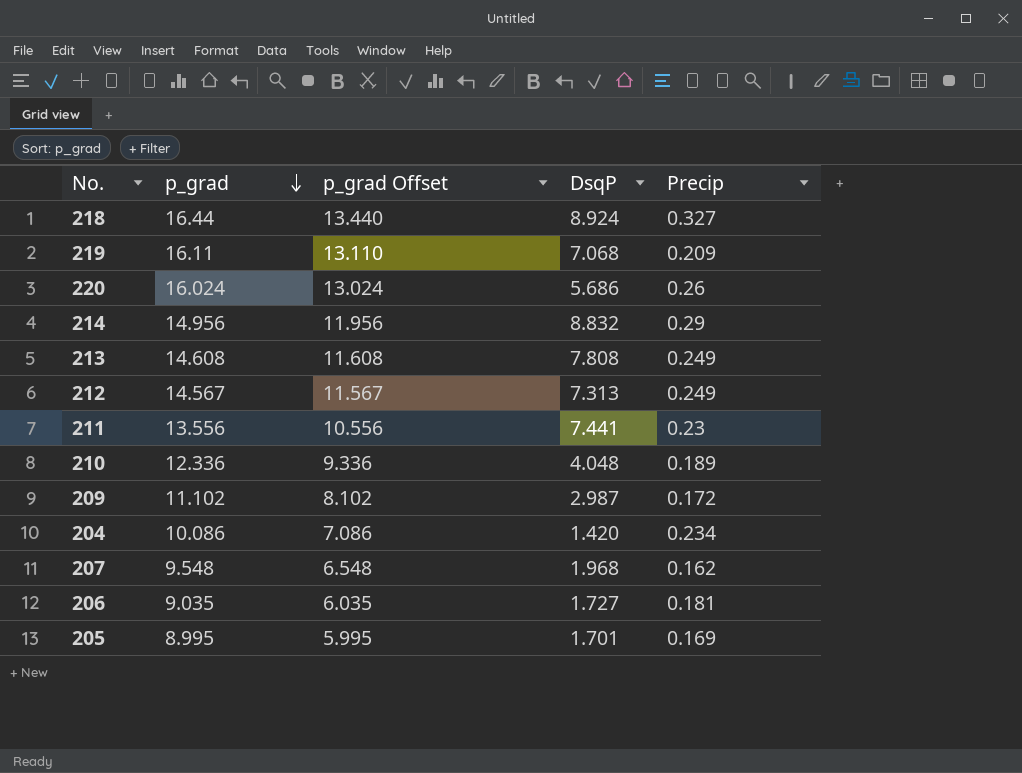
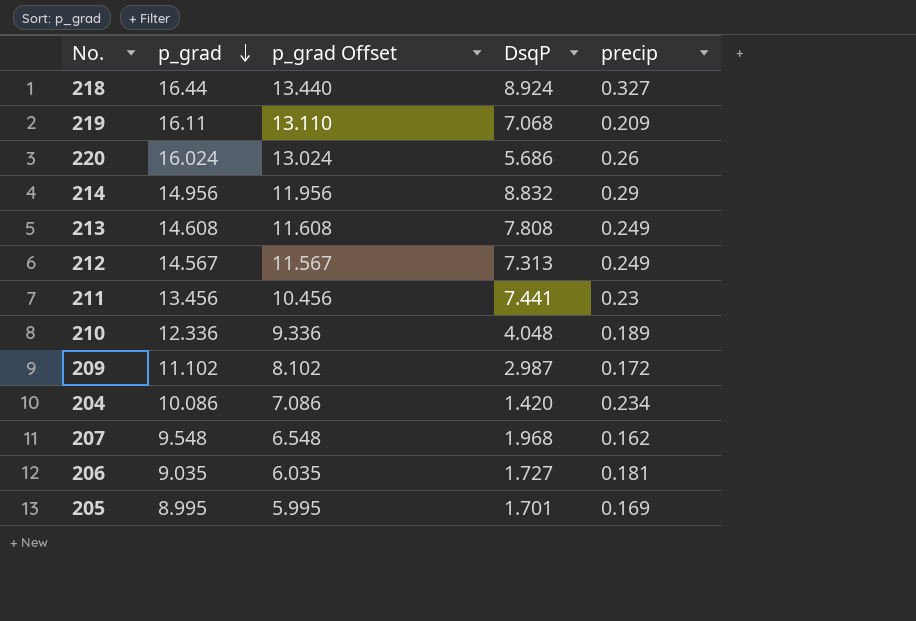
column name: Precip -> precip
211 | p_grad: 13.556 -> 13.456
211 | p_grad Offset: 10.556 -> 10.456

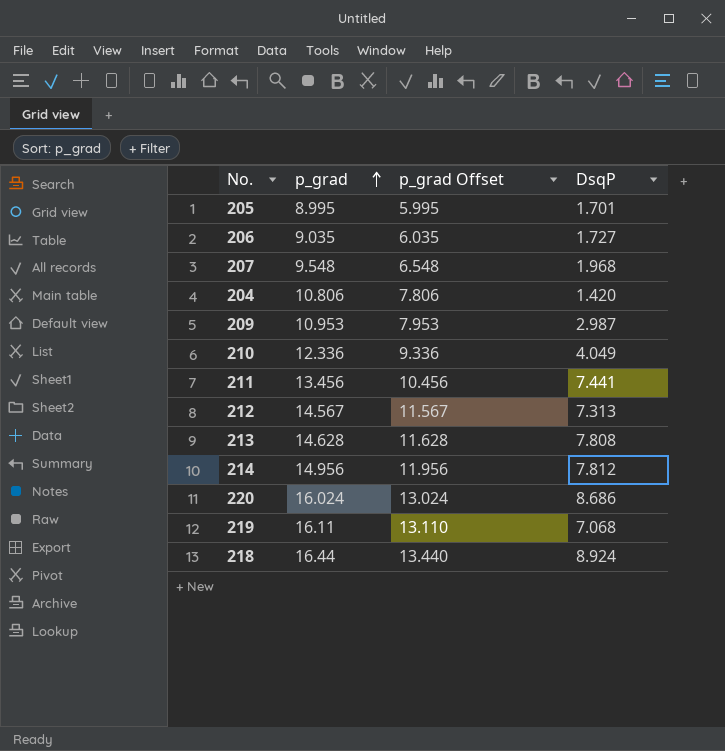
row order: p_grad descending -> p_grad ascending
column precip | position: 5 -> none
204 | p_grad: 10.086 -> 10.806
204 | p_grad Offset: 7.086 -> 7.806
209 | p_grad: 11.102 -> 10.953
209 | p_grad Offset: 8.102 -> 7.953
210 | DsqP: 4.048 -> 4.049
213 | p_grad: 14.608 -> 14.628
213 | p_grad Offset: 11.608 -> 11.628
214 | DsqP: 8.832 -> 7.812
220 | DsqP: 5.686 -> 8.686

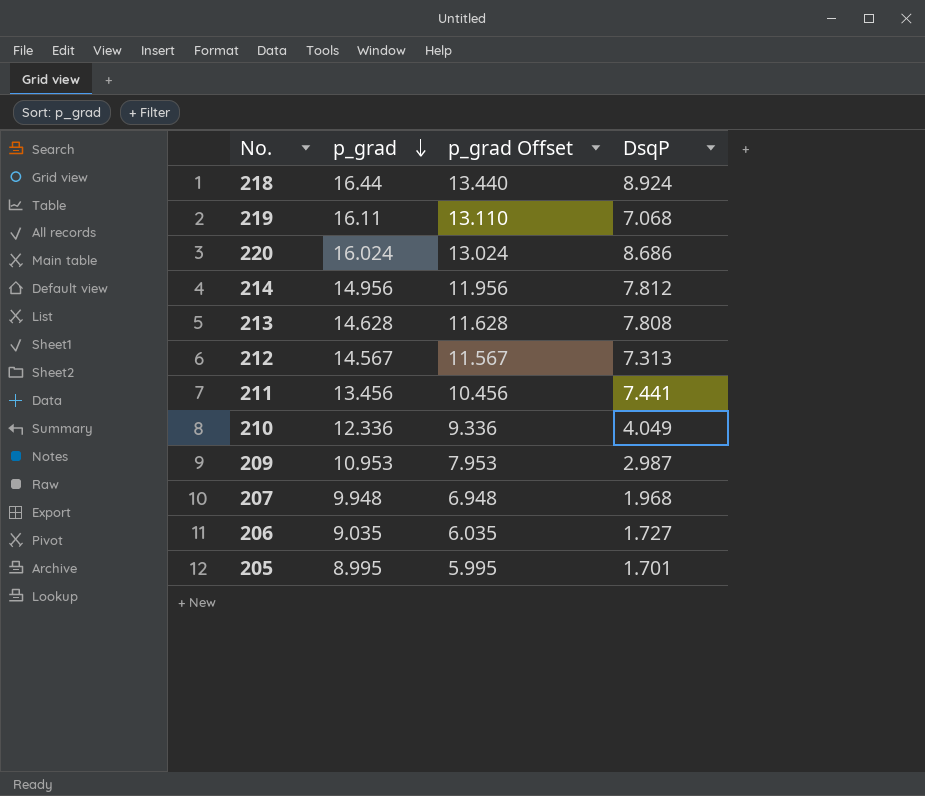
row order: p_grad ascending -> p_grad descending
row 204: 10.806 | 7.806 | 1.420 -> none
207 | p_grad: 9.548 -> 9.948
207 | p_grad Offset: 6.548 -> 6.948

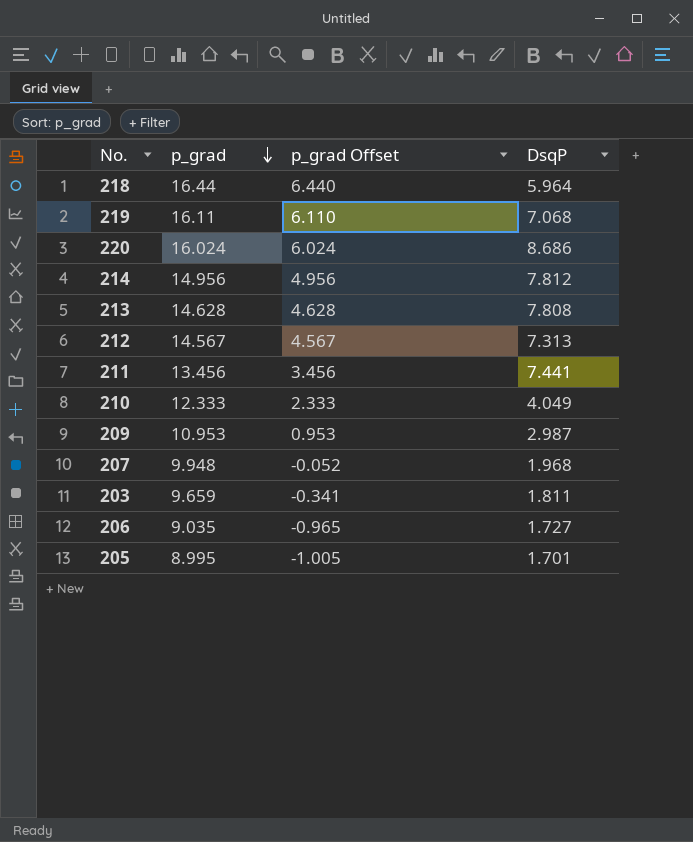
column p_grad Offset | formula: [p_grad] - 3 -> [p_grad] - 10
218 | DsqP: 8.924 -> 5.964
210 | p_grad: 12.336 -> 12.333
row 203: none -> 9.659 | -0.341 | 1.811

